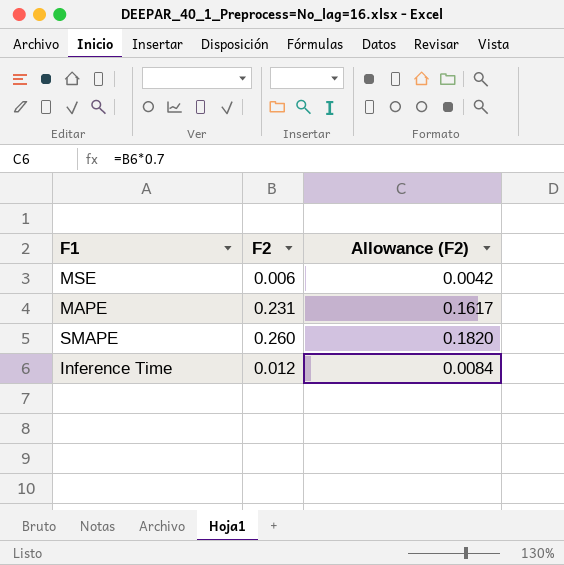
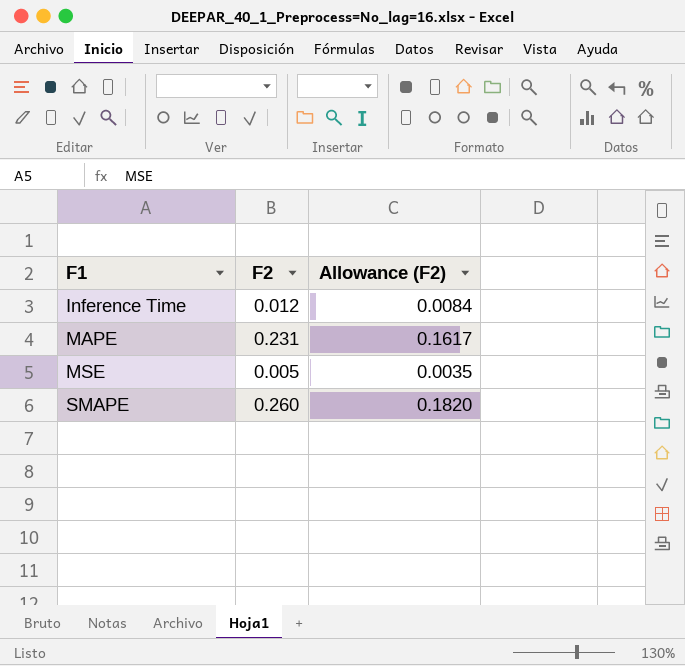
row order: none -> F1 ascending
MSE | F2: 0.006 -> 0.005
MSE | Allowance (F2): 0.0042 -> 0.0035

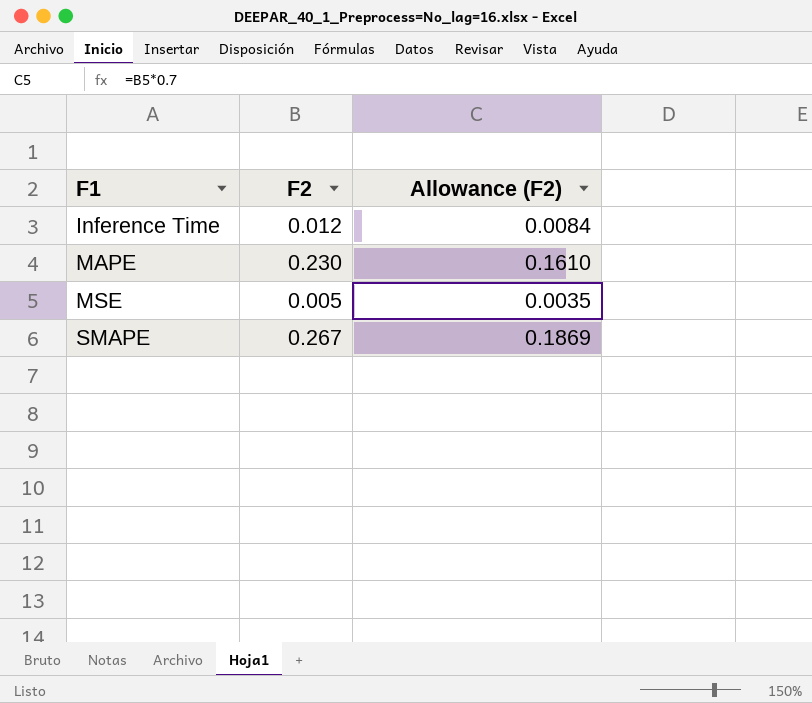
MAPE | F2: 0.231 -> 0.230
MAPE | Allowance (F2): 0.1617 -> 0.1610
SMAPE | F2: 0.260 -> 0.267
SMAPE | Allowance (F2): 0.1820 -> 0.1869

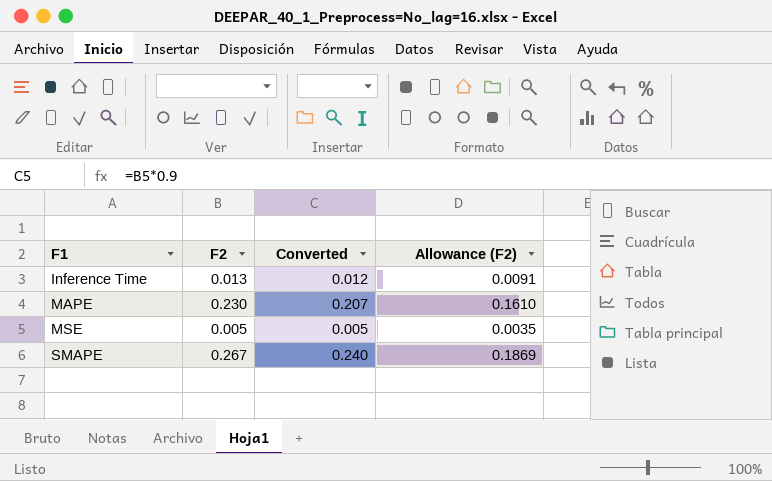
column Converted | formula: none -> [F2] * 0.9
Inference Time | F2: 0.012 -> 0.013
Inference Time | Allowance (F2): 0.0084 -> 0.0091

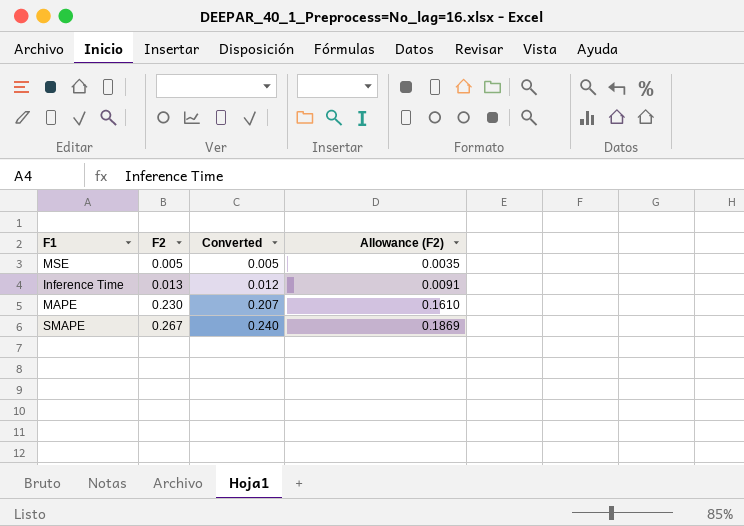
row order: F1 ascending -> F2 ascending

